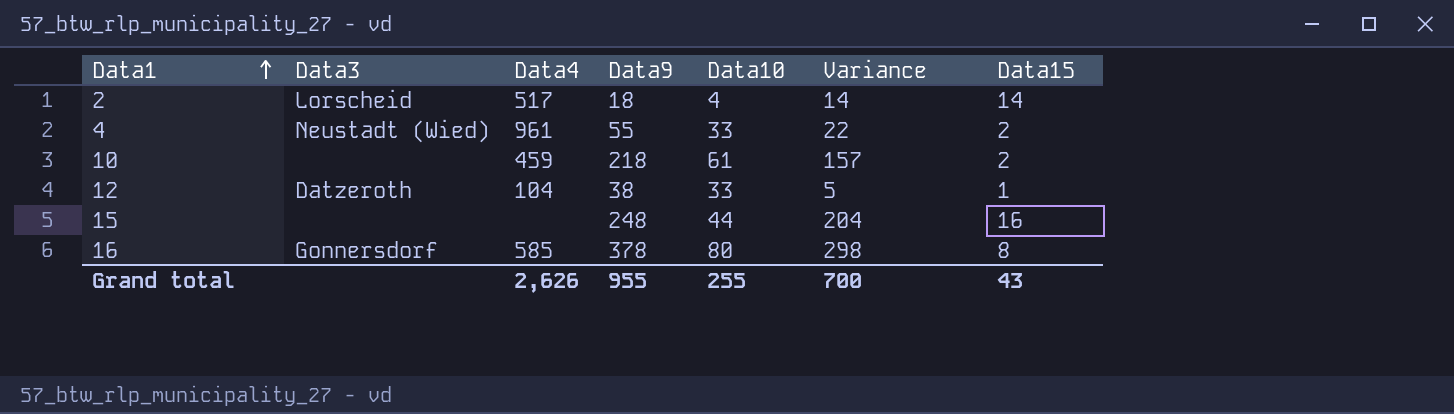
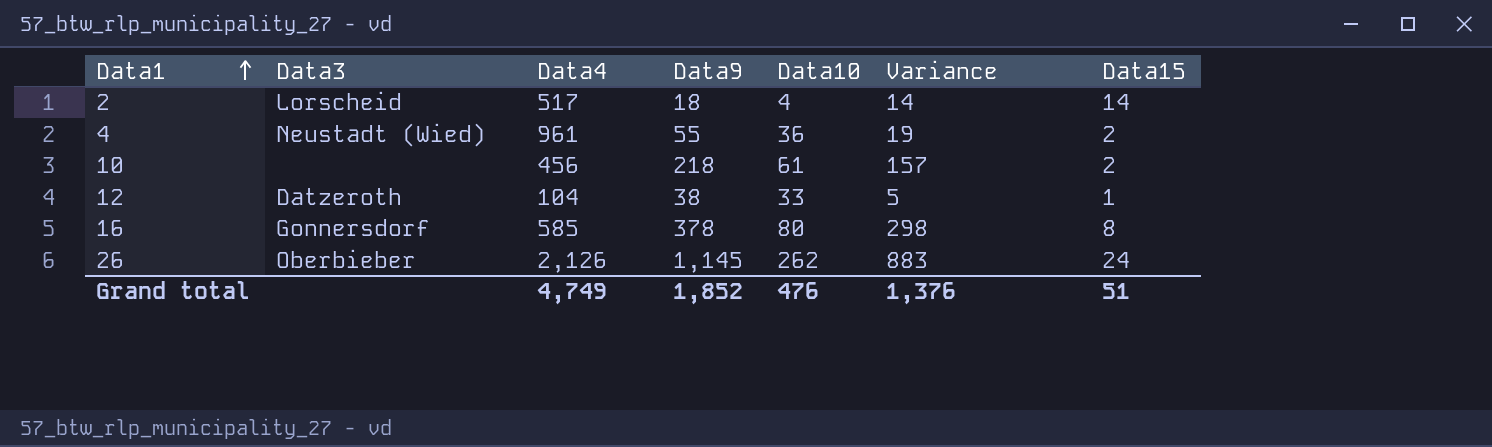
row 15: none | none | 248 | 44 | 204 | 16 -> none
4 | Data10: 33 -> 36
4 | Variance: 22 -> 19
10 | Data4: 459 -> 456
row 26: none -> Oberbieber | 2,126 | 1,145 | 262 | 883 | 24
Grand total | Data4: 2,626 -> 4,749
Grand total | Data9: 955 -> 1,852
Grand total | Data10: 255 -> 476
Grand total | Variance: 700 -> 1,376
Grand total | Data15: 43 -> 51

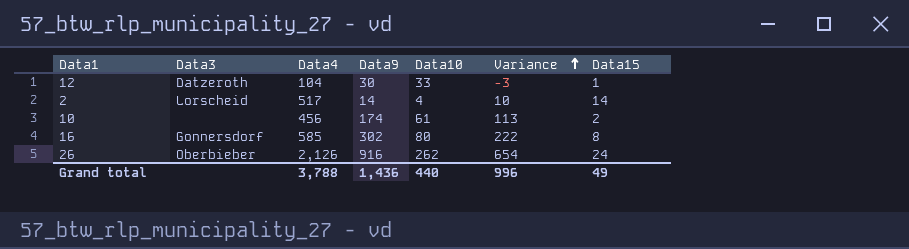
row order: Data1 ascending -> Variance ascending
row 4: Neustadt (Wied) | 961 | 55 | 36 | 19 | 2 -> none
12 | Data9: 38 -> 30
12 | Variance: 5 -> -3
2 | Data9: 18 -> 14
2 | Variance: 14 -> 10
10 | Data9: 218 -> 174
10 | Variance: 157 -> 113
16 | Data9: 378 -> 302
16 | Variance: 298 -> 222
26 | Data9: 1,145 -> 916
26 | Variance: 883 -> 654
Grand total | Data4: 4,749 -> 3,788
Grand total | Data9: 1,852 -> 1,436
Grand total | Data10: 476 -> 440
Grand total | Variance: 1,376 -> 996
Grand total | Data15: 51 -> 49

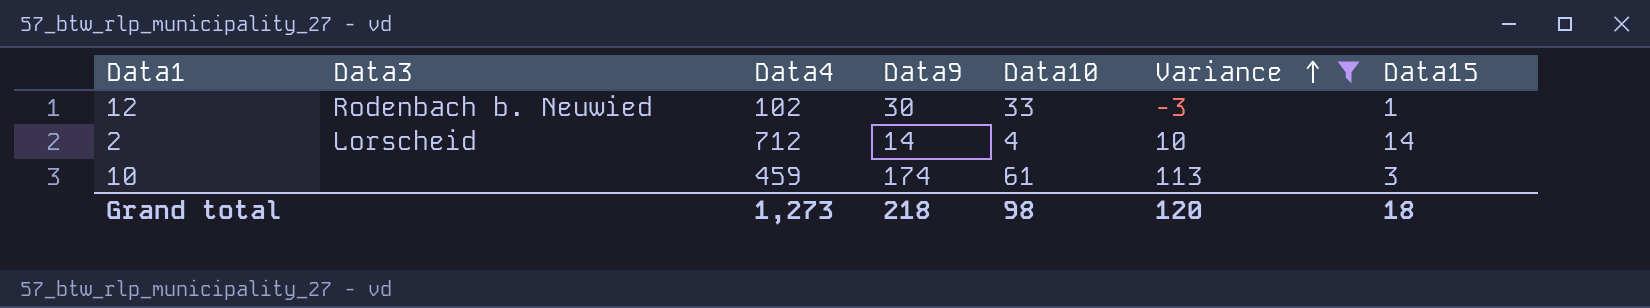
filter: none -> Variance <= 113
12 | Data3: Datzeroth -> Rodenbach b. Neuwied
12 | Data4: 104 -> 102
2 | Data4: 517 -> 712
10 | Data4: 456 -> 459
10 | Data15: 2 -> 3
Grand total | Data4: 3,788 -> 1,273
Grand total | Data9: 1,436 -> 218
Grand total | Data10: 440 -> 98
Grand total | Variance: 996 -> 120
Grand total | Data15: 49 -> 18

